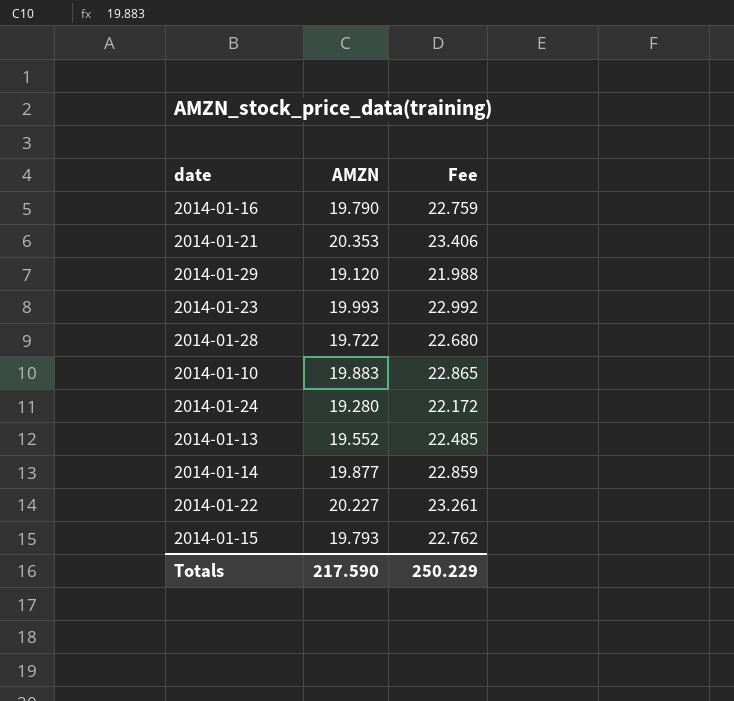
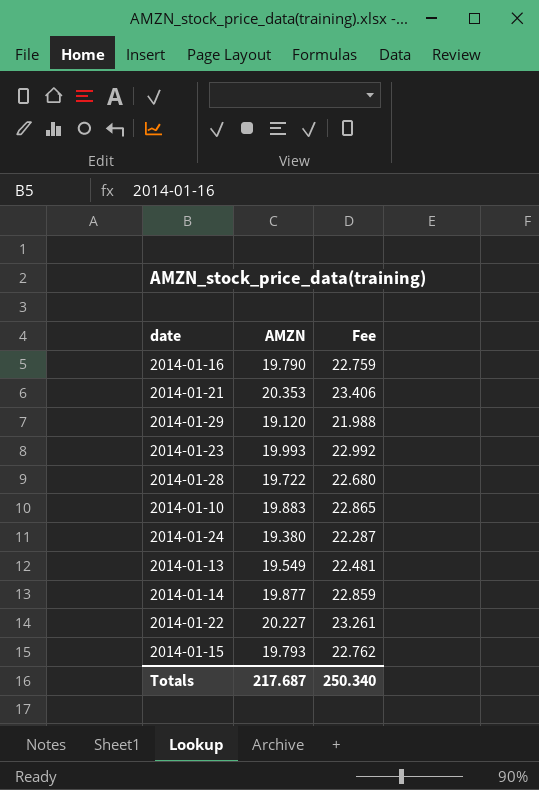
2014-01-24 | AMZN: 19.280 -> 19.380
2014-01-24 | Fee: 22.172 -> 22.287
2014-01-13 | AMZN: 19.552 -> 19.549
2014-01-13 | Fee: 22.485 -> 22.481
Totals | AMZN: 217.590 -> 217.687
Totals | Fee: 250.229 -> 250.340

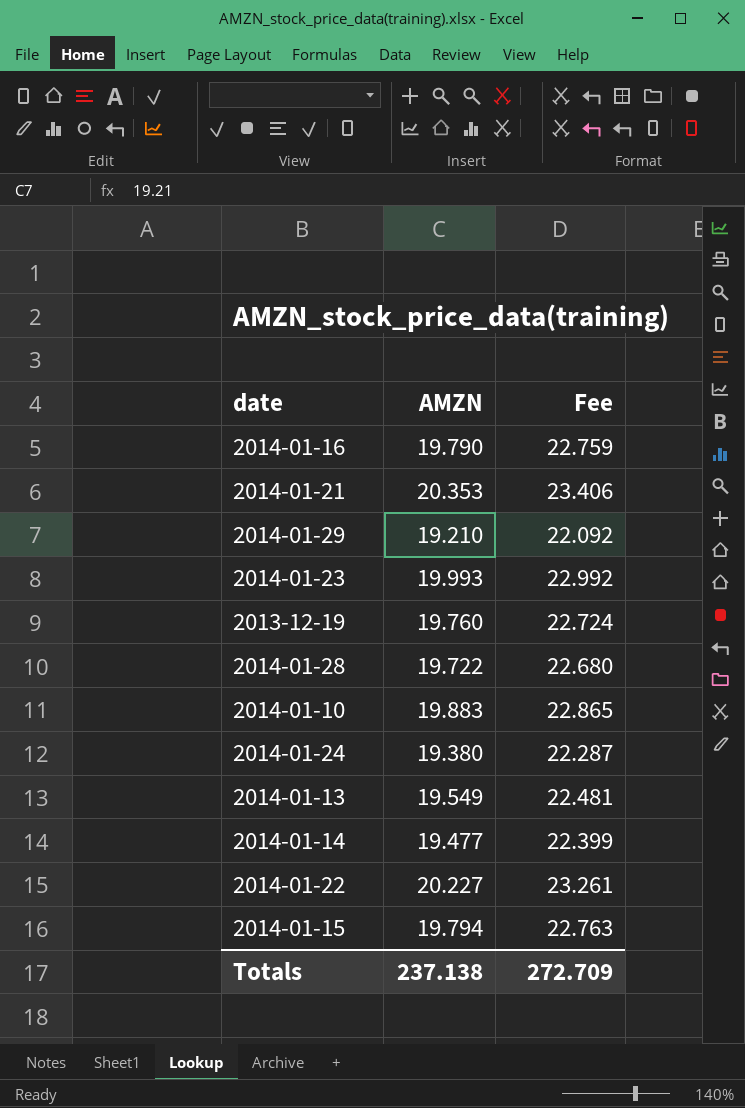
2014-01-29 | AMZN: 19.120 -> 19.210
2014-01-29 | Fee: 21.988 -> 22.092
row 2013-12-19: none -> 19.760 | 22.724
2014-01-14 | AMZN: 19.877 -> 19.477
2014-01-14 | Fee: 22.859 -> 22.399
2014-01-15 | AMZN: 19.793 -> 19.794
2014-01-15 | Fee: 22.762 -> 22.763
Totals | AMZN: 217.687 -> 237.138
Totals | Fee: 250.340 -> 272.709

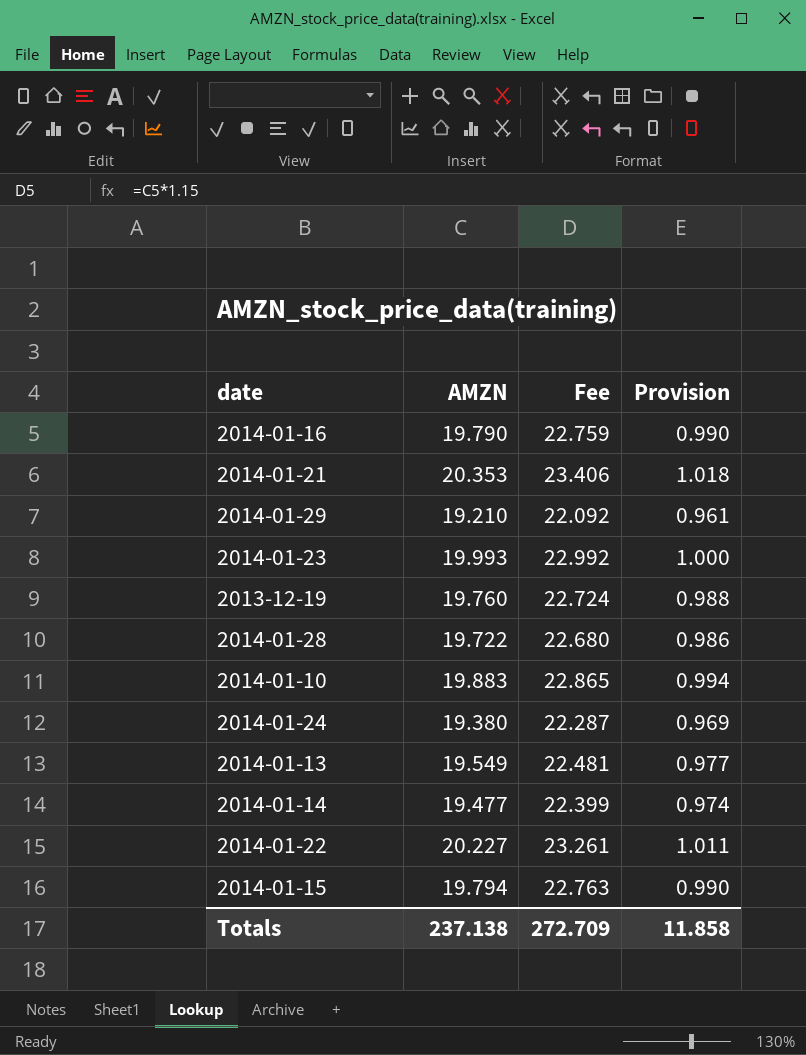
column Provision | formula: none -> [AMZN] * 0.05

